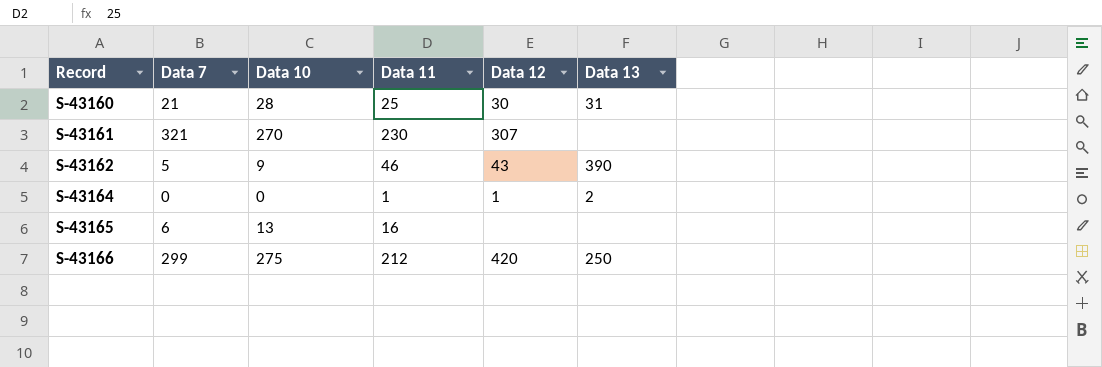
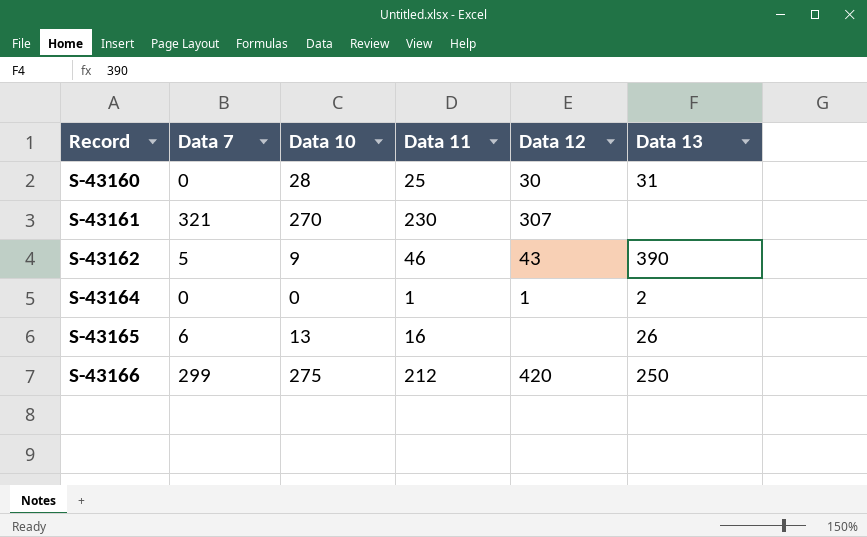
S-43160 | Data 7: 21 -> 0
S-43165 | Data 13: none -> 26

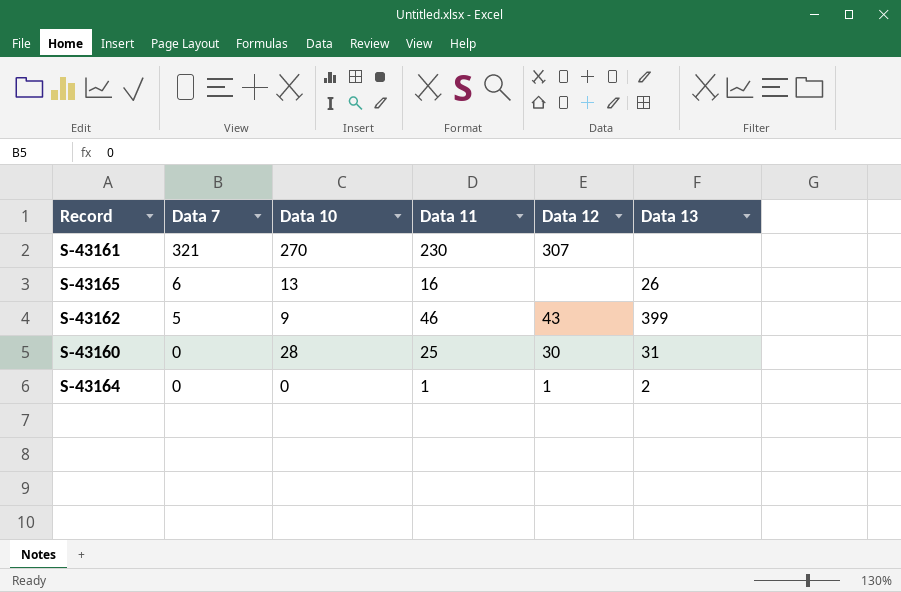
row order: Record ascending -> Data 7 descending
row S-43166: 299 | 275 | 212 | 420 | 250 -> none
S-43162 | Data 13: 390 -> 399

